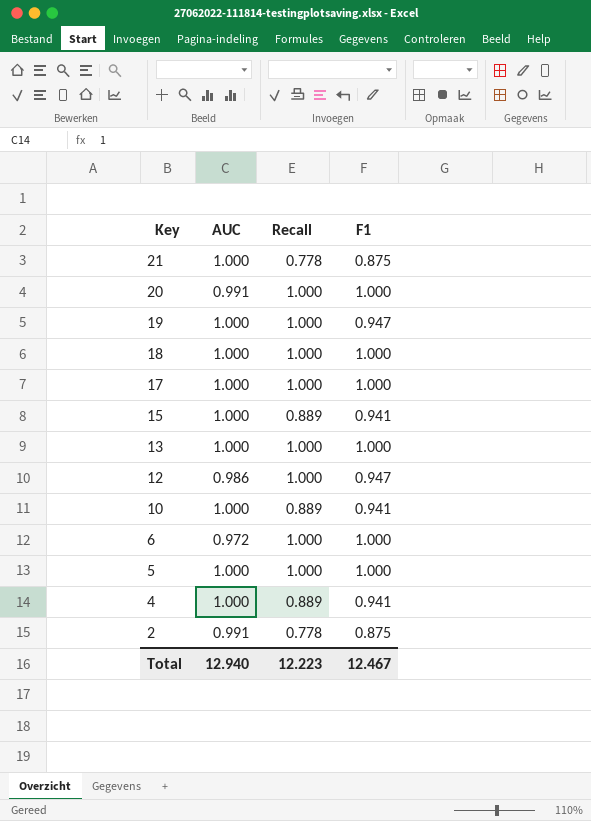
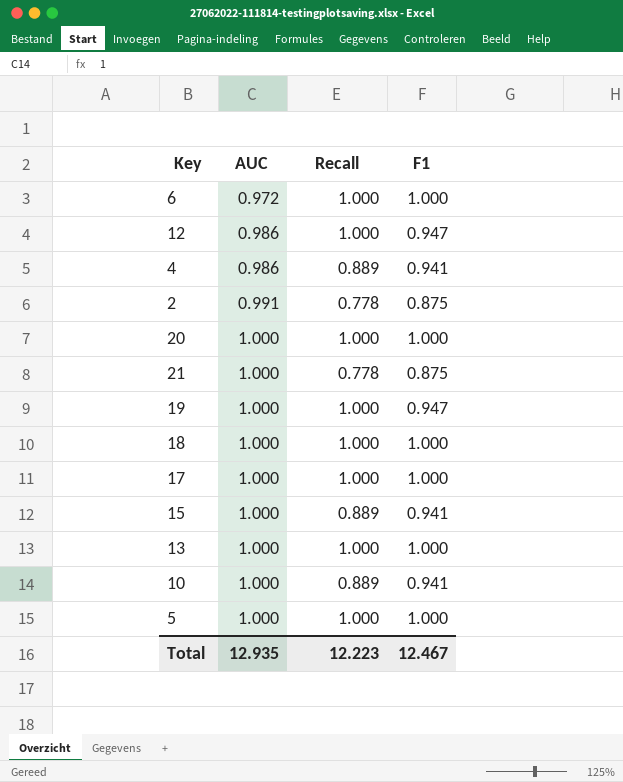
row order: Key descending -> AUC ascending
4 | AUC: 1.000 -> 0.986
20 | AUC: 0.991 -> 1.000
Total | AUC: 12.940 -> 12.935

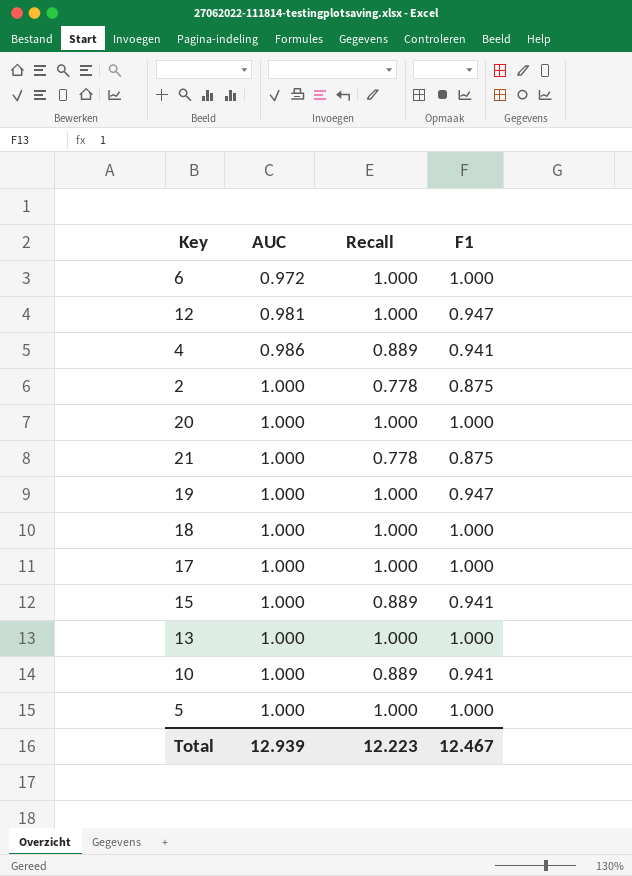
12 | AUC: 0.986 -> 0.981
2 | AUC: 0.991 -> 1.000
Total | AUC: 12.935 -> 12.939

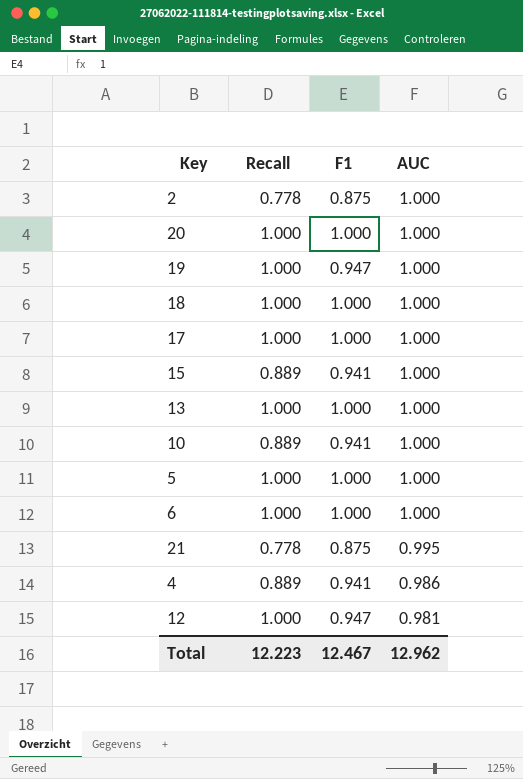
row order: AUC ascending -> AUC descending
column AUC | position: 2 -> 4
6 | AUC: 0.972 -> 1.000
21 | AUC: 1.000 -> 0.995
Total | AUC: 12.939 -> 12.962

